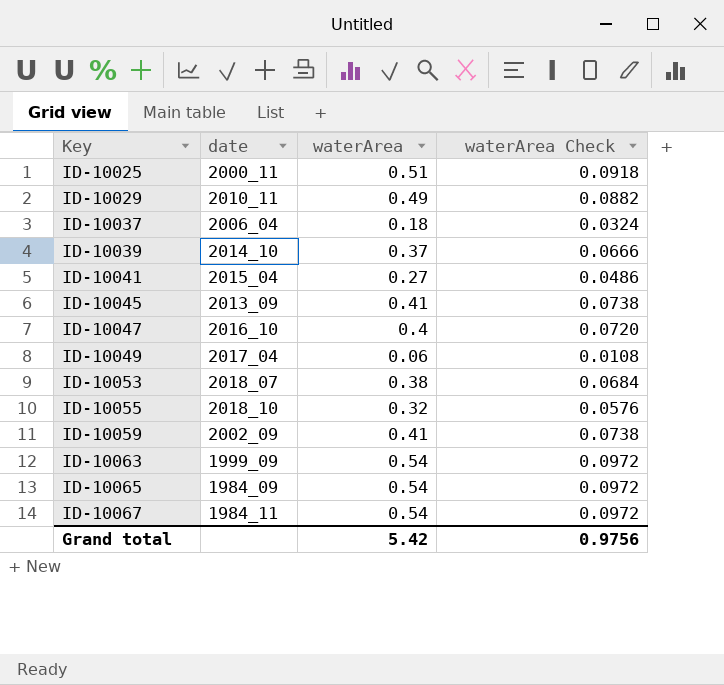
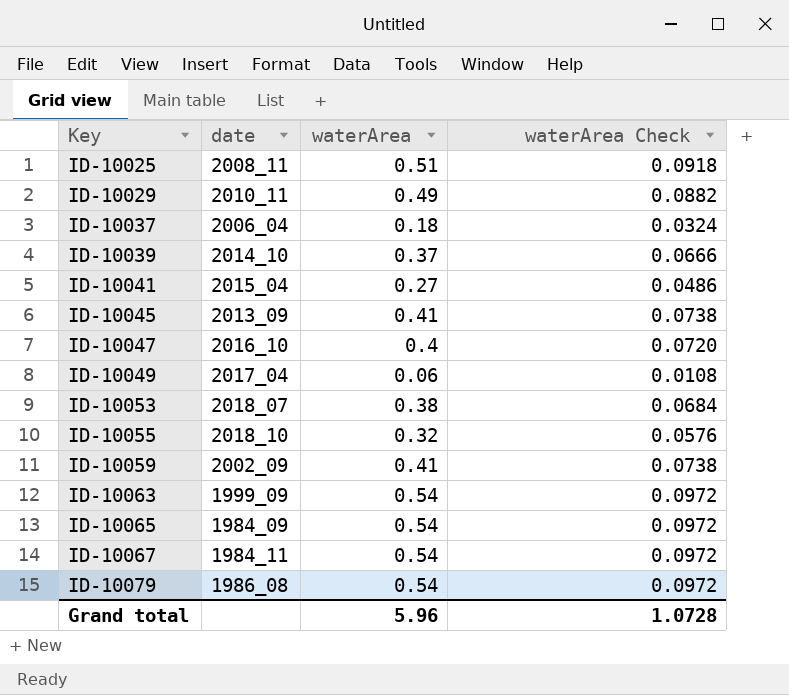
ID-10025 | date: 2000_11 -> 2008_11
row ID-10079: none -> 1986_08 | 0.54 | 0.0972
Grand total | waterArea: 5.42 -> 5.96
Grand total | waterArea Check: 0.9756 -> 1.0728

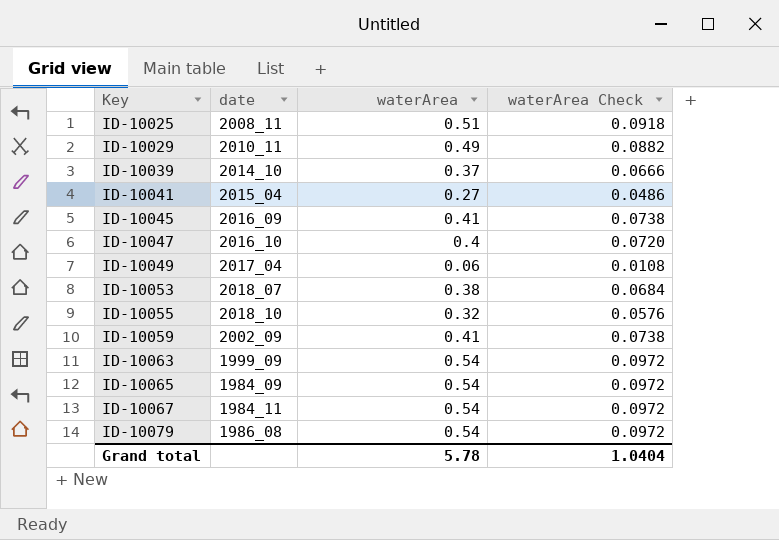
row ID-10037: 2006_04 | 0.18 | 0.0324 -> none
ID-10045 | date: 2013_09 -> 2016_09
Grand total | waterArea: 5.96 -> 5.78
Grand total | waterArea Check: 1.0728 -> 1.0404

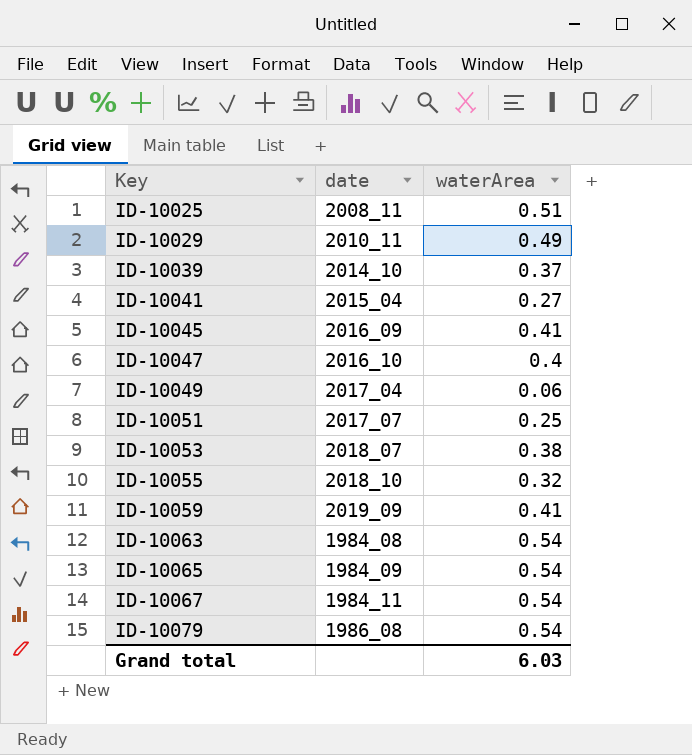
column waterArea Check | formula: [waterArea] * 0.18 -> none
row ID-10051: none -> 2017_07 | 0.25
ID-10059 | date: 2002_09 -> 2019_09
ID-10063 | date: 1999_09 -> 1984_08
Grand total | waterArea: 5.78 -> 6.03

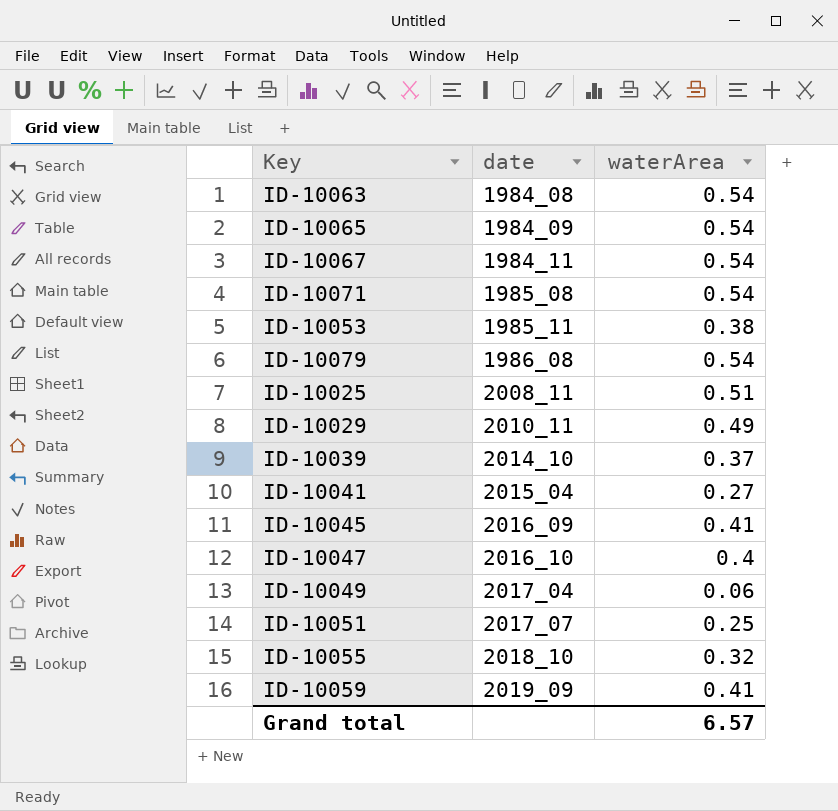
row order: Key ascending -> date ascending
row ID-10071: none -> 1985_08 | 0.54
ID-10053 | date: 2018_07 -> 1985_11
Grand total | waterArea: 6.03 -> 6.57

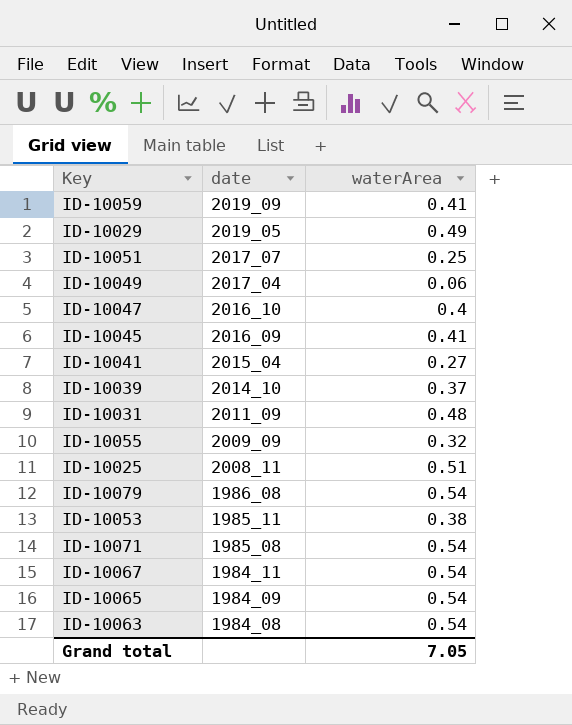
row order: date ascending -> date descending
ID-10029 | date: 2010_11 -> 2019_05
row ID-10031: none -> 2011_09 | 0.48
ID-10055 | date: 2018_10 -> 2009_09
Grand total | waterArea: 6.57 -> 7.05

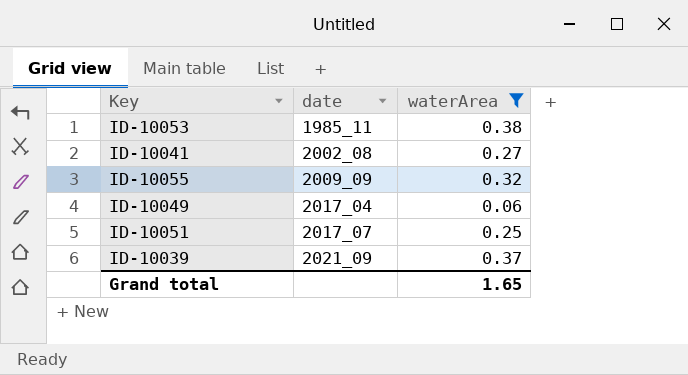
filter: none -> waterArea <= 0.38
row order: date descending -> date ascending
ID-10041 | date: 2015_04 -> 2002_08
ID-10039 | date: 2014_10 -> 2021_09
Grand total | waterArea: 7.05 -> 1.65

